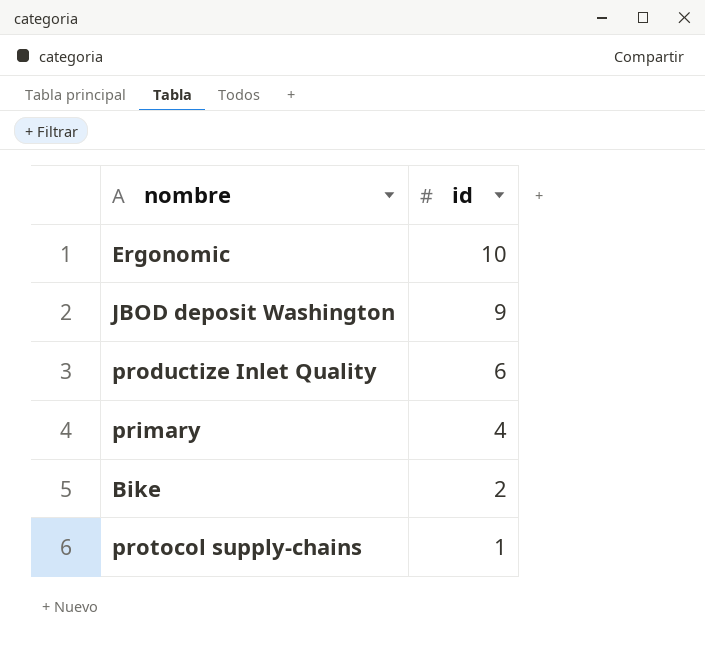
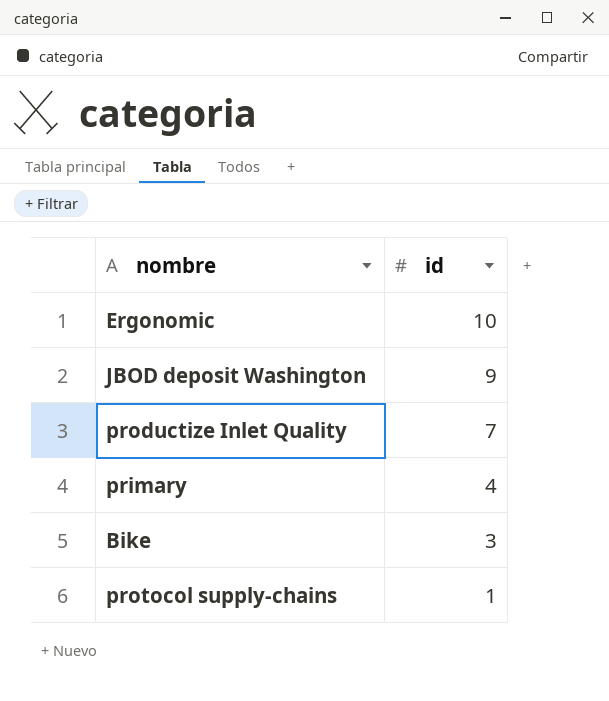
productize Inlet Quality | id: 6 -> 7
Bike | id: 2 -> 3

